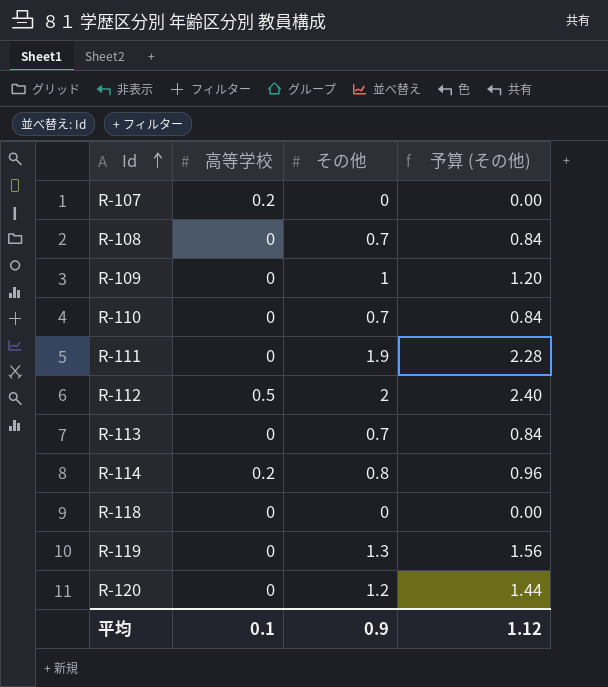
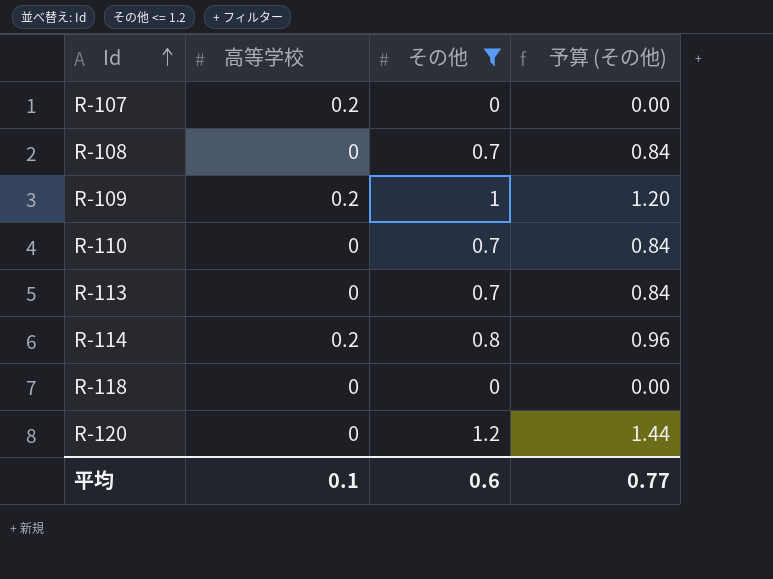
filter: none -> その他 <= 1.2
R-109 | 高等学校: 0 -> 0.2
平均 | その他: 0.9 -> 0.6
平均 | 予算 (その他): 1.12 -> 0.77

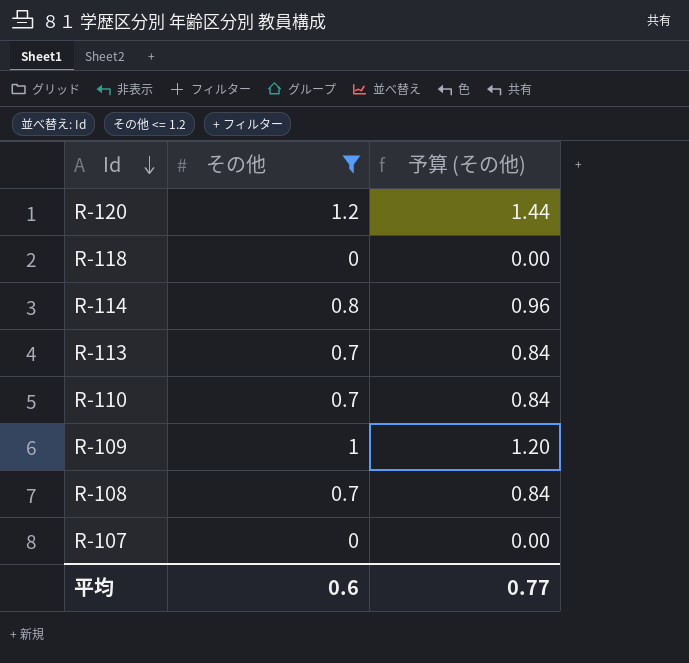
row order: Id ascending -> Id descending
column 高等学校 | position: 2 -> none

